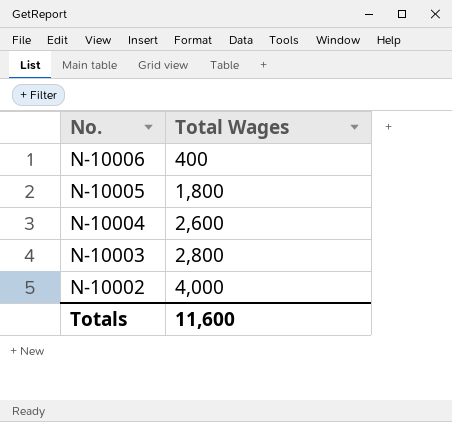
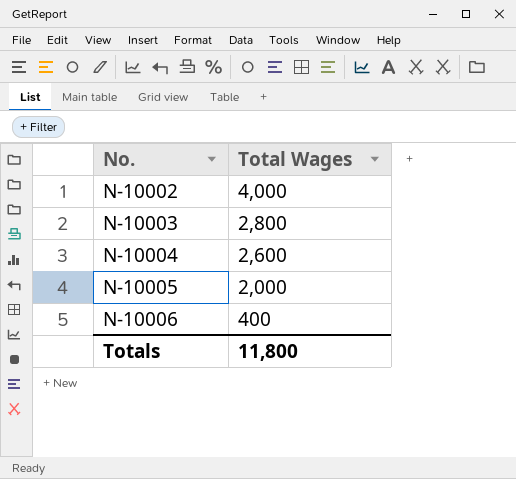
row order: No. descending -> No. ascending
N-10005 | Total Wages: 1,800 -> 2,000
Totals | Total Wages: 11,600 -> 11,800

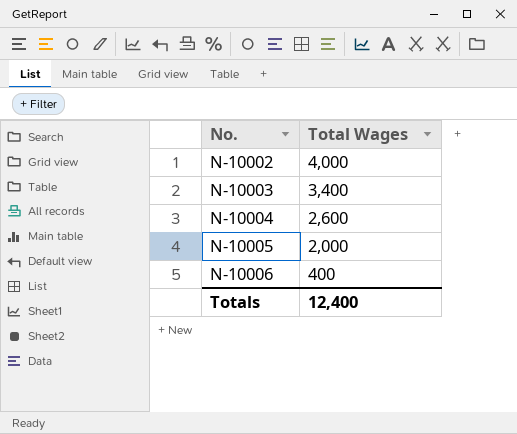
N-10003 | Total Wages: 2,800 -> 3,400
Totals | Total Wages: 11,800 -> 12,400

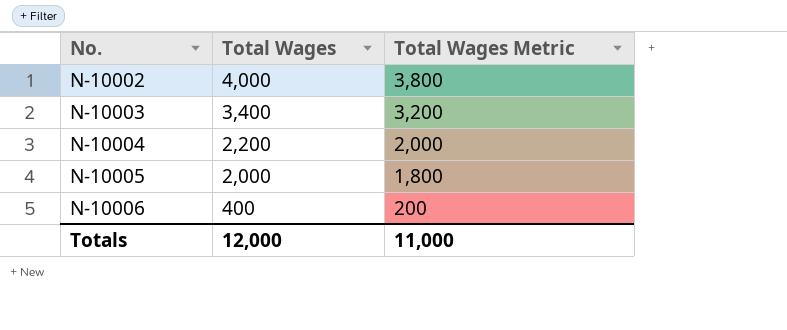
column Total Wages Metric | formula: none -> [Total Wages] - 200
N-10004 | Total Wages: 2,600 -> 2,200
Totals | Total Wages: 12,400 -> 12,000

